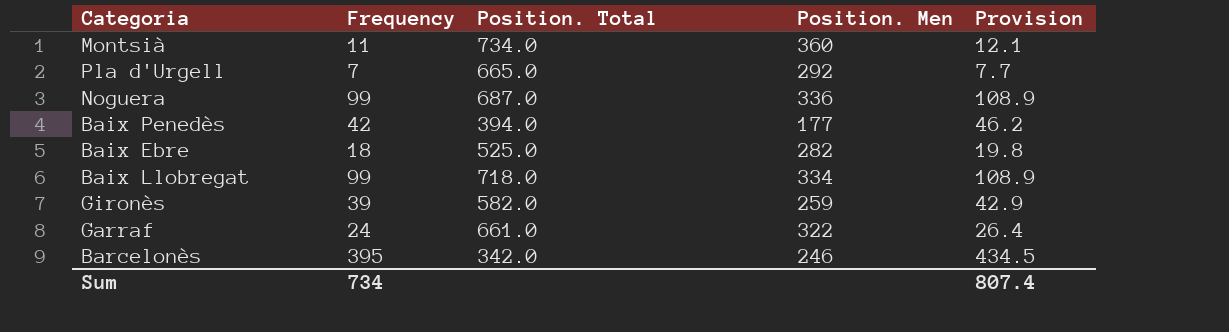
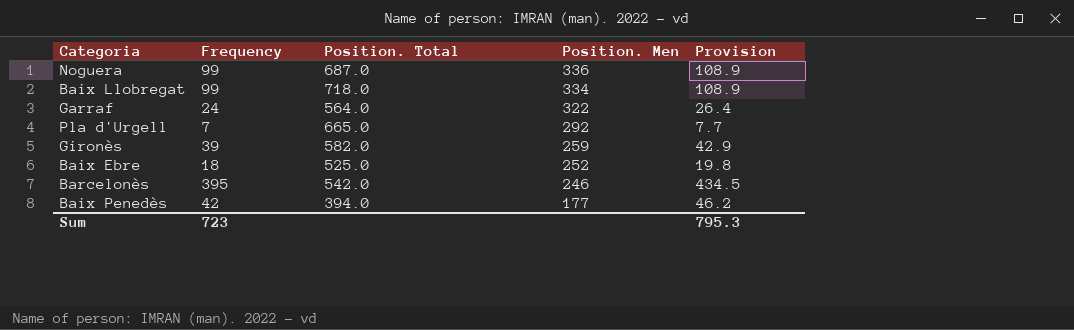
row order: none -> Position. Men descending
row Montsià: 11 | 734.0 | 360 | 12.1 -> none
Garraf | Position. Total: 661.0 -> 564.0
Baix Ebre | Position. Men: 282 -> 252
Barcelonès | Position. Total: 342.0 -> 542.0
Sum | Frequency: 734 -> 723
Sum | Provision: 807.4 -> 795.3

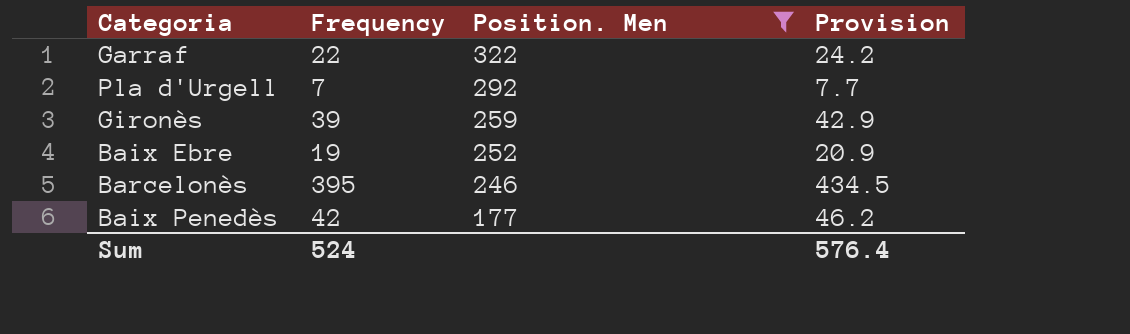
filter: none -> Position. Men <= 322
column Position. Total | position: 3 -> none
Garraf | Frequency: 24 -> 22
Garraf | Provision: 26.4 -> 24.2
Baix Ebre | Frequency: 18 -> 19
Baix Ebre | Provision: 19.8 -> 20.9
Sum | Frequency: 723 -> 524
Sum | Provision: 795.3 -> 576.4

